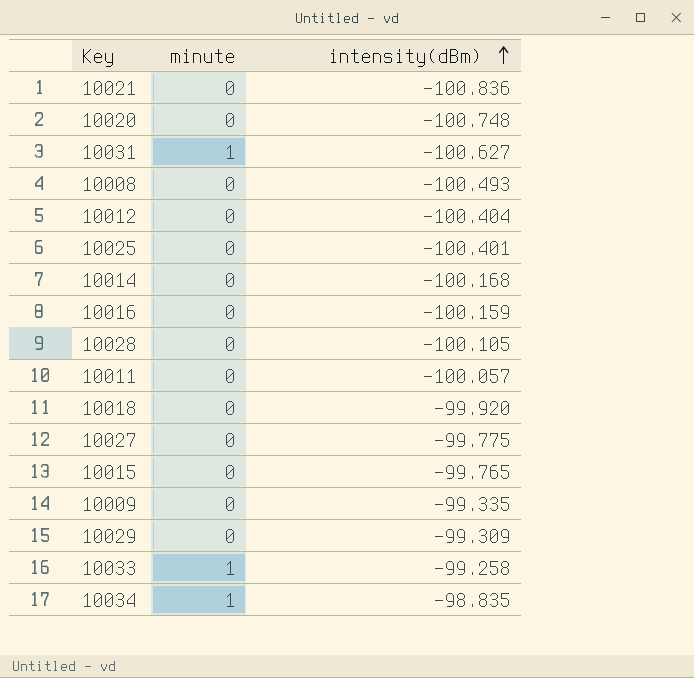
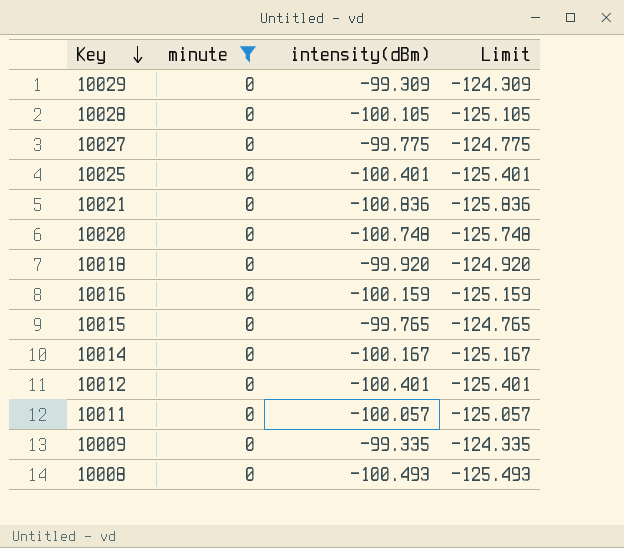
filter: none -> minute = 0
row order: intensity(dBm) ascending -> Key descending
column Limit | formula: none -> [intensity(dBm)] - 25
10014 | intensity(dBm): -100.168 -> -100.167
10012 | intensity(dBm): -100.404 -> -100.401

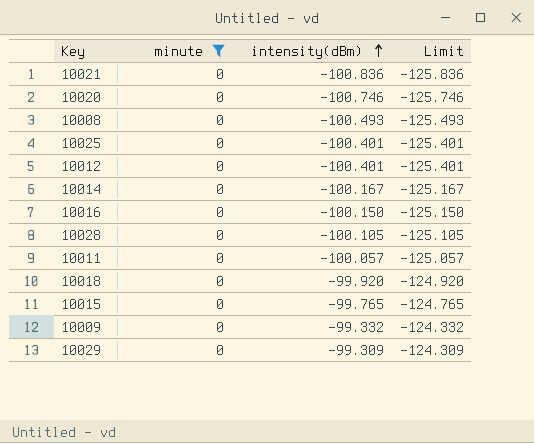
row order: Key descending -> intensity(dBm) ascending
row 10027: 0 | -99.775 | -124.775 -> none
10020 | intensity(dBm): -100.748 -> -100.746
10020 | Limit: -125.748 -> -125.746
10016 | intensity(dBm): -100.159 -> -100.150
10016 | Limit: -125.159 -> -125.150
10009 | intensity(dBm): -99.335 -> -99.332
10009 | Limit: -124.335 -> -124.332

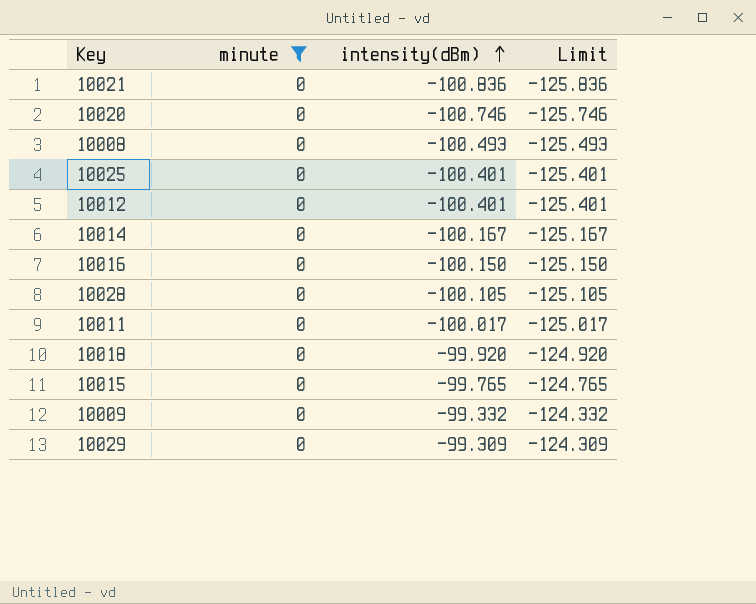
10011 | intensity(dBm): -100.057 -> -100.017
10011 | Limit: -125.057 -> -125.017

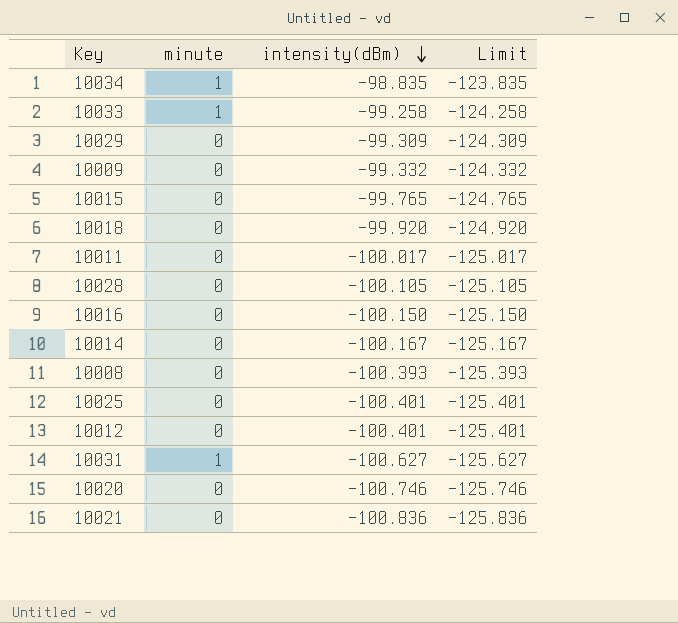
filter: minute = 0 -> none
row order: intensity(dBm) ascending -> intensity(dBm) descending
10008 | intensity(dBm): -100.493 -> -100.393
10008 | Limit: -125.493 -> -125.393

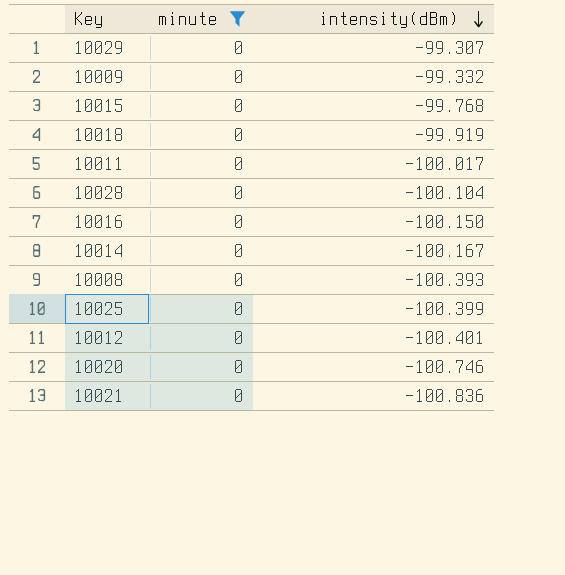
filter: none -> minute = 0
column Limit | formula: [intensity(dBm)] - 25 -> none
10029 | intensity(dBm): -99.309 -> -99.307
10015 | intensity(dBm): -99.765 -> -99.768
10018 | intensity(dBm): -99.920 -> -99.919
10028 | intensity(dBm): -100.105 -> -100.104
10025 | intensity(dBm): -100.401 -> -100.399

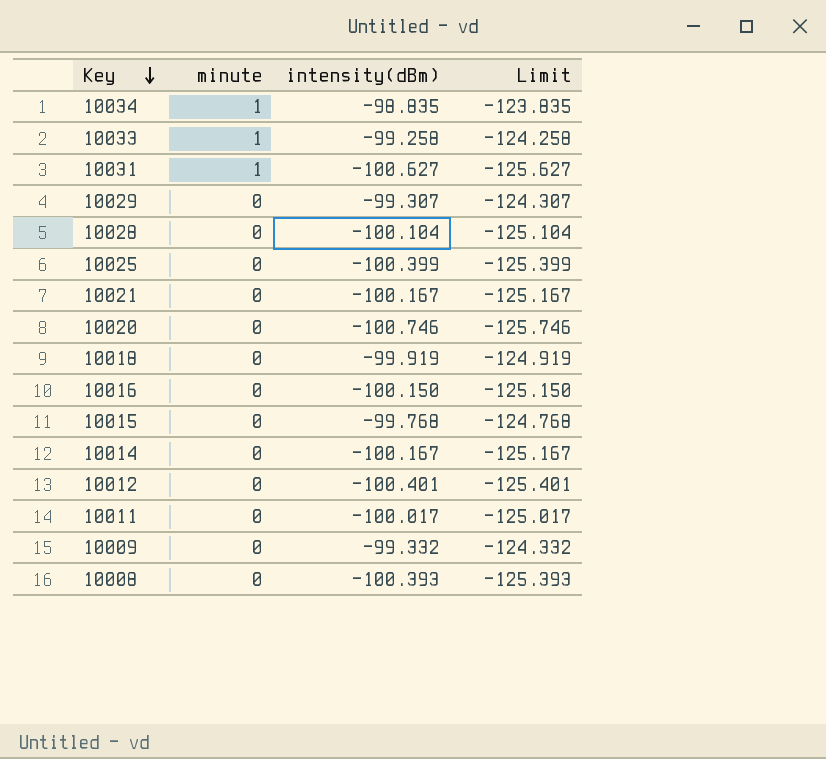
filter: minute = 0 -> none
row order: intensity(dBm) descending -> Key descending
column Limit | formula: none -> [intensity(dBm)] - 25
10021 | intensity(dBm): -100.836 -> -100.167

